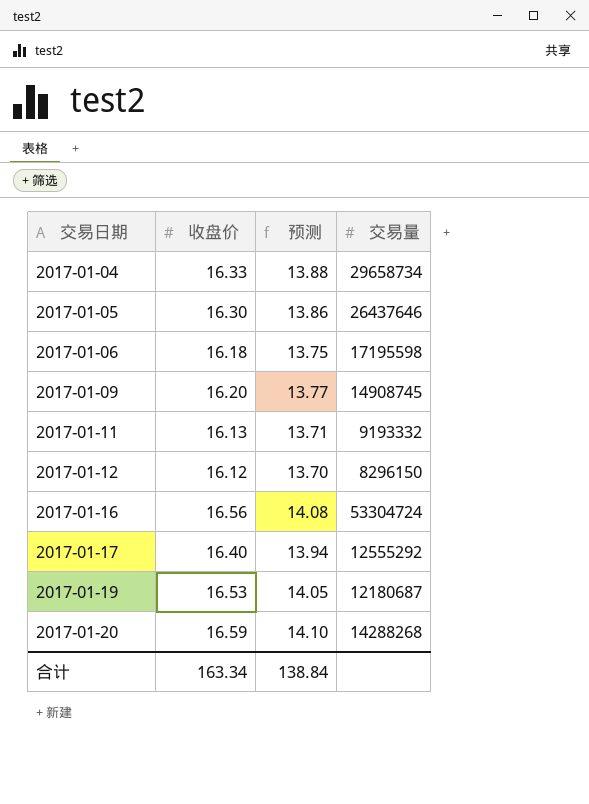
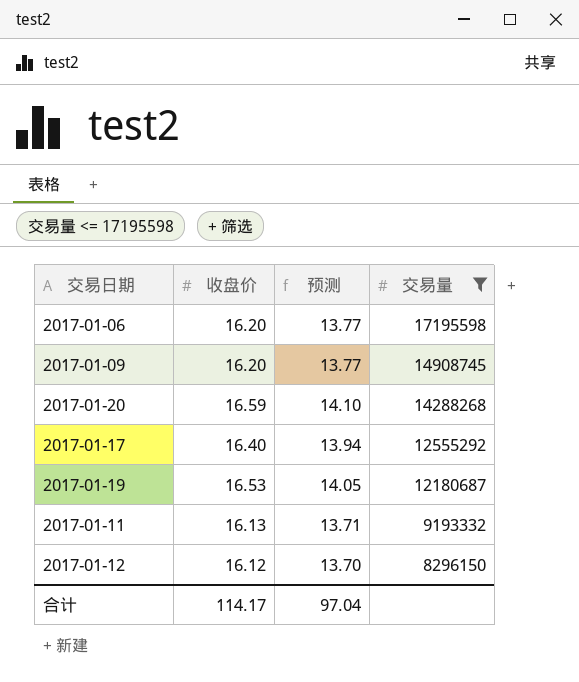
filter: none -> 交易量 <= 17195598
row order: 交易日期 ascending -> 交易量 descending
2017-01-06 | 收盘价: 16.18 -> 16.20
2017-01-06 | 预测: 13.75 -> 13.77
合计 | 收盘价: 163.34 -> 114.17
合计 | 预测: 138.84 -> 97.04

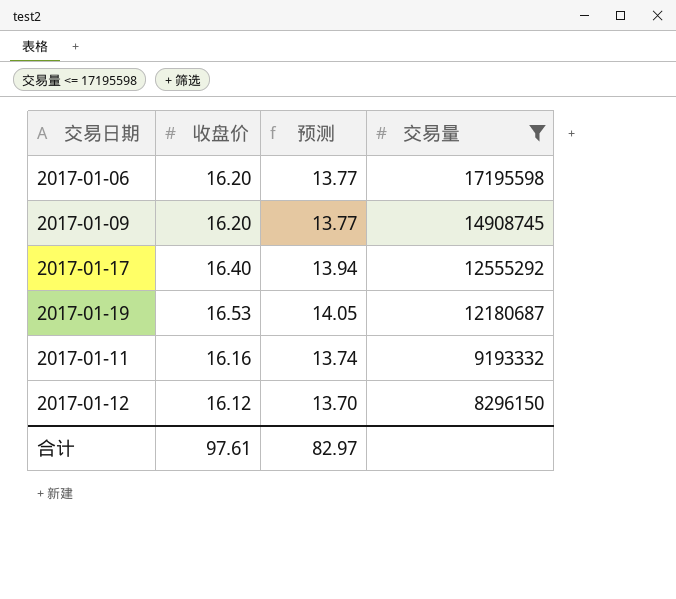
row 2017-01-20: 16.59 | 14.10 | 14288268 -> none
2017-01-11 | 收盘价: 16.13 -> 16.16
2017-01-11 | 预测: 13.71 -> 13.74
合计 | 收盘价: 114.17 -> 97.61
合计 | 预测: 97.04 -> 82.97

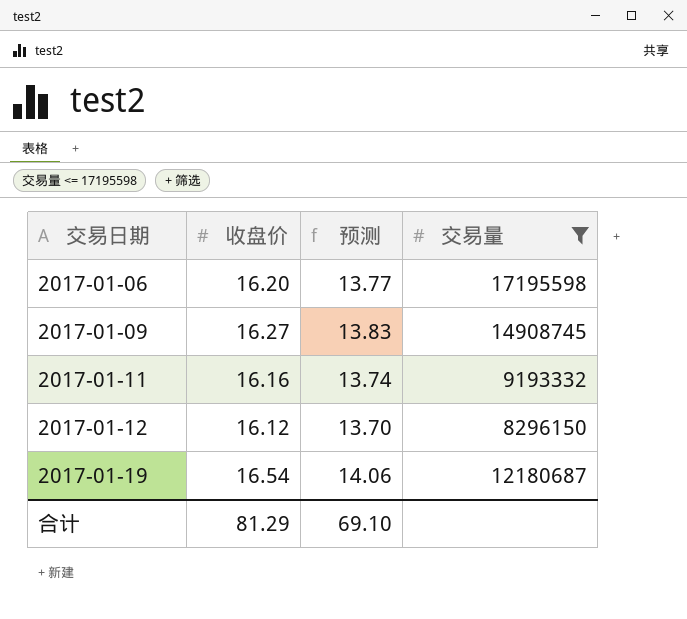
row order: 交易量 descending -> 交易日期 ascending
row 2017-01-17: 16.40 | 13.94 | 12555292 -> none
2017-01-09 | 收盘价: 16.20 -> 16.27
2017-01-09 | 预测: 13.77 -> 13.83
2017-01-19 | 收盘价: 16.53 -> 16.54
2017-01-19 | 预测: 14.05 -> 14.06
合计 | 收盘价: 97.61 -> 81.29
合计 | 预测: 82.97 -> 69.10

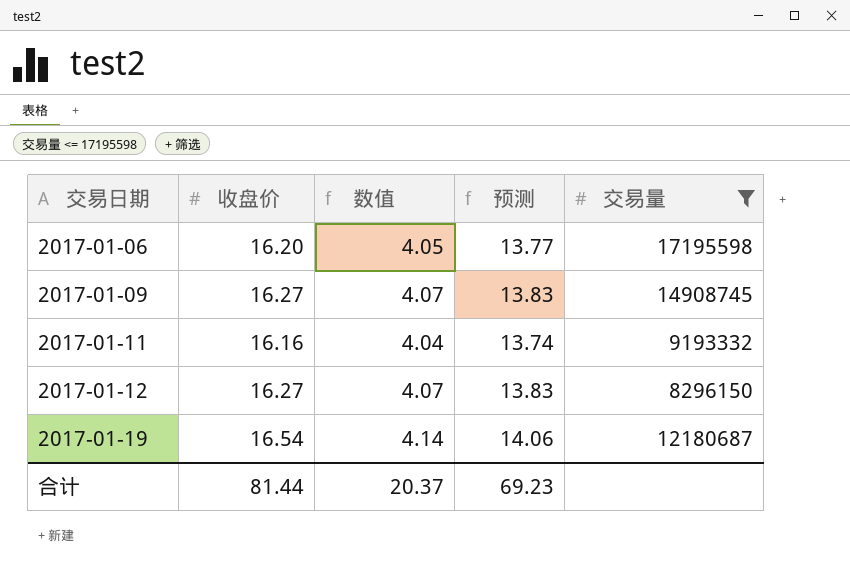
column 数值 | formula: none -> [收盘价] * 0.25
2017-01-12 | 收盘价: 16.12 -> 16.27
2017-01-12 | 预测: 13.70 -> 13.83
合计 | 收盘价: 81.29 -> 81.44
合计 | 预测: 69.10 -> 69.23

